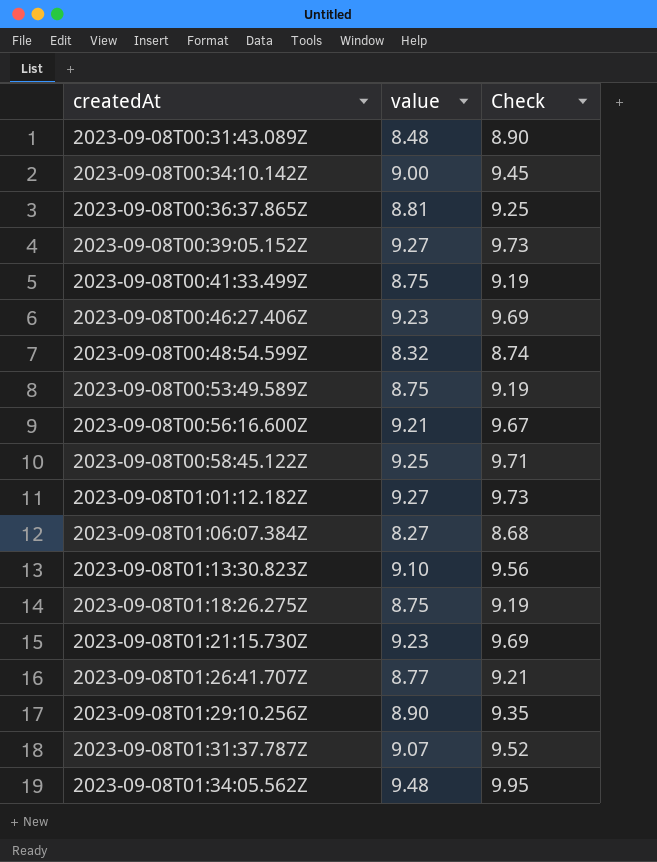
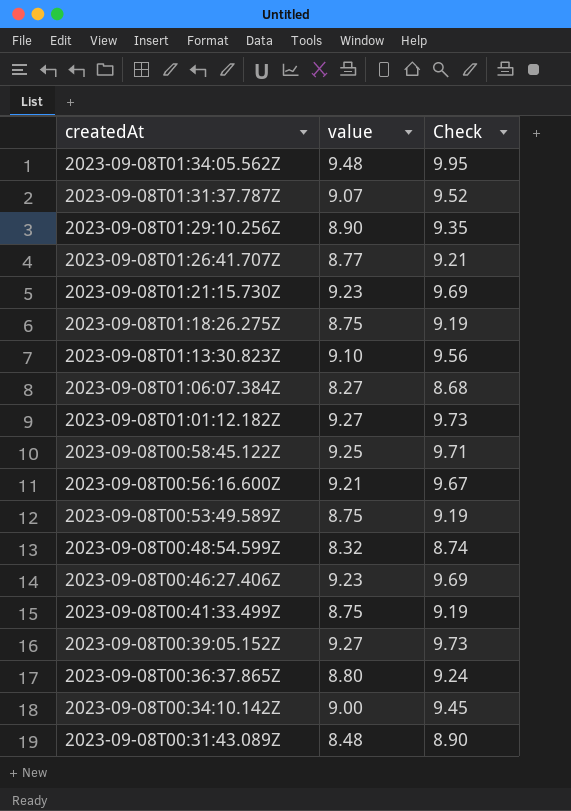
row order: createdAt ascending -> createdAt descending
2023-09-08T00:36:37.865Z | value: 8.81 -> 8.80
2023-09-08T00:36:37.865Z | Check: 9.25 -> 9.24

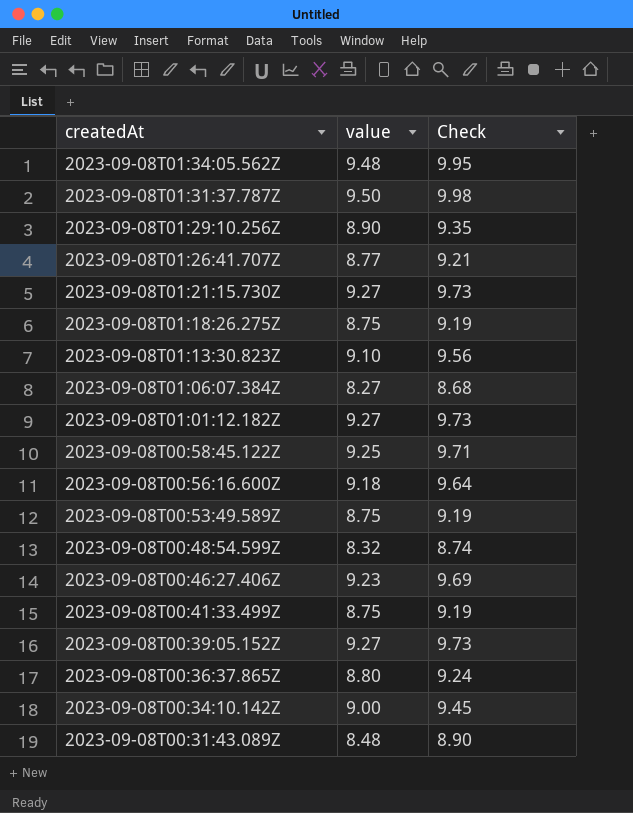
2023-09-08T01:31:37.787Z | value: 9.07 -> 9.50
2023-09-08T01:31:37.787Z | Check: 9.52 -> 9.98
2023-09-08T01:21:15.730Z | value: 9.23 -> 9.27
2023-09-08T01:21:15.730Z | Check: 9.69 -> 9.73
2023-09-08T00:56:16.600Z | value: 9.21 -> 9.18
2023-09-08T00:56:16.600Z | Check: 9.67 -> 9.64

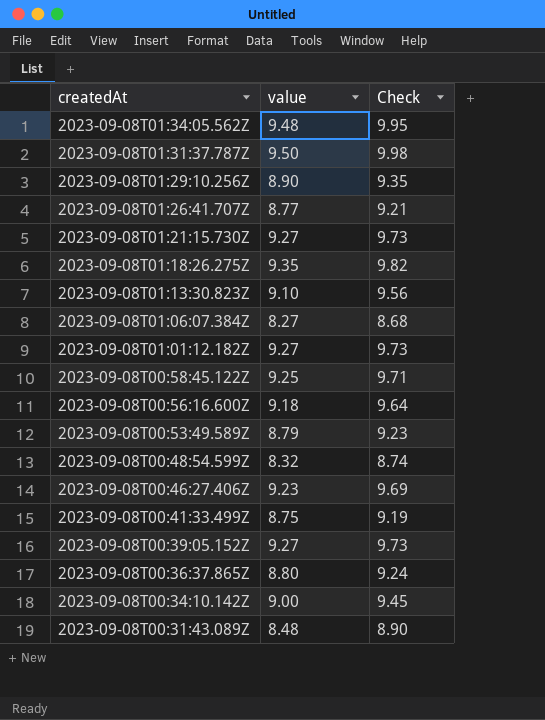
2023-09-08T01:18:26.275Z | value: 8.75 -> 9.35
2023-09-08T01:18:26.275Z | Check: 9.19 -> 9.82
2023-09-08T00:53:49.589Z | value: 8.75 -> 8.79
2023-09-08T00:53:49.589Z | Check: 9.19 -> 9.23

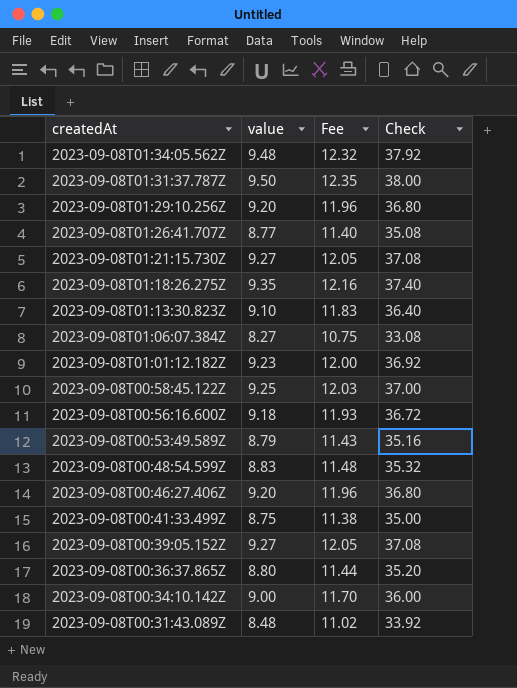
column Fee | formula: none -> [value] * 1.3
column Check | formula: [value] * 1.05 -> [value] * 4
2023-09-08T01:29:10.256Z | value: 8.90 -> 9.20
2023-09-08T01:01:12.182Z | value: 9.27 -> 9.23
2023-09-08T00:48:54.599Z | value: 8.32 -> 8.83
2023-09-08T00:46:27.406Z | value: 9.23 -> 9.20

